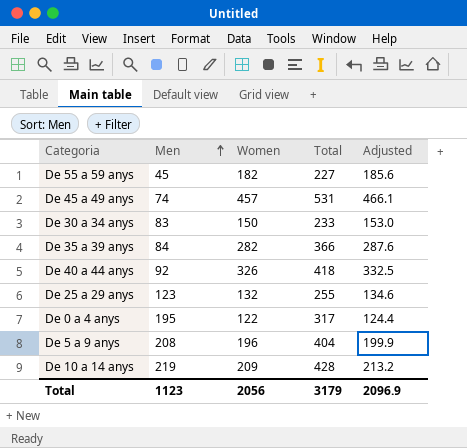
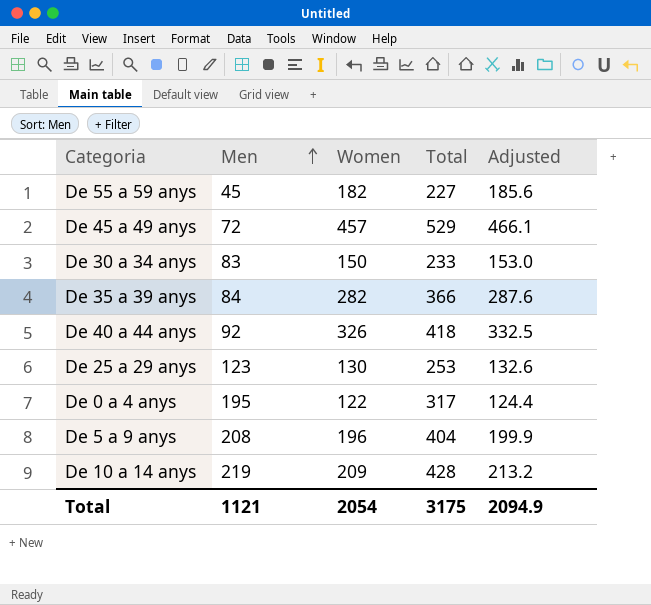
De 45 a 49 anys | Men: 74 -> 72
De 45 a 49 anys | Total: 531 -> 529
De 25 a 29 anys | Women: 132 -> 130
De 25 a 29 anys | Total: 255 -> 253
De 25 a 29 anys | Adjusted: 134.6 -> 132.6
Total | Men: 1123 -> 1121
Total | Women: 2056 -> 2054
Total | Total: 3179 -> 3175
Total | Adjusted: 2096.9 -> 2094.9

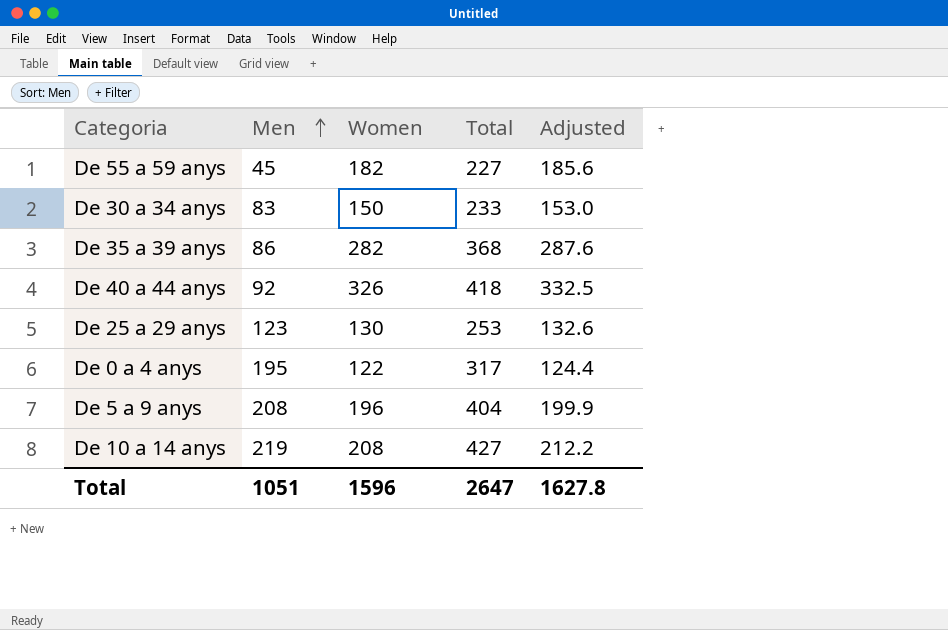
row De 45 a 49 anys: 72 | 457 | 529 | 466.1 -> none
De 35 a 39 anys | Men: 84 -> 86
De 35 a 39 anys | Total: 366 -> 368
De 10 a 14 anys | Women: 209 -> 208
De 10 a 14 anys | Total: 428 -> 427
De 10 a 14 anys | Adjusted: 213.2 -> 212.2
Total | Men: 1121 -> 1051
Total | Women: 2054 -> 1596
Total | Total: 3175 -> 2647
Total | Adjusted: 2094.9 -> 1627.8

